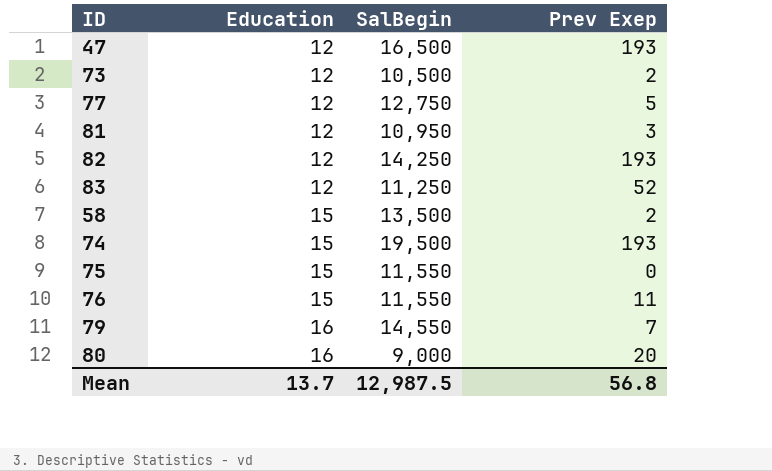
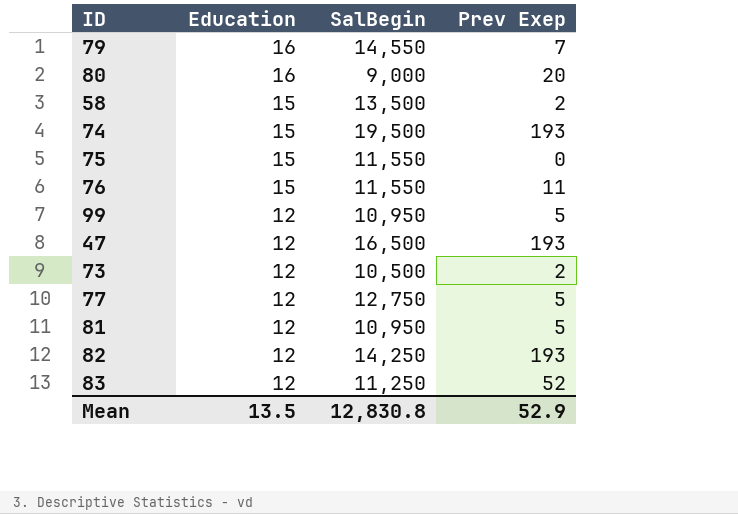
row order: Education ascending -> Education descending
row 99: none -> 12 | 10,950 | 5
81 | Prev Exep: 3 -> 5
Mean | Education: 13.7 -> 13.5
Mean | SalBegin: 12,987.5 -> 12,830.8
Mean | Prev Exep: 56.8 -> 52.9

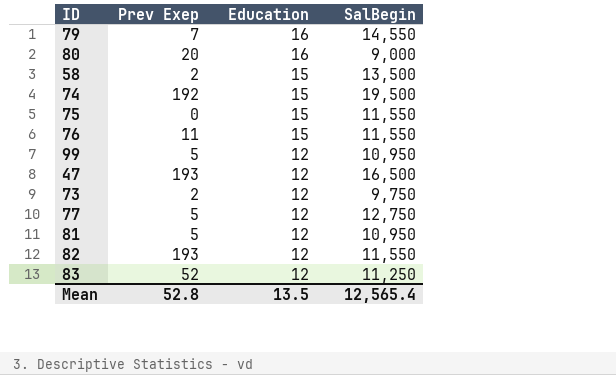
column Prev Exep | position: 4 -> 2
74 | Prev Exep: 193 -> 192
73 | SalBegin: 10,500 -> 9,750
82 | SalBegin: 14,250 -> 11,550
Mean | Prev Exep: 52.9 -> 52.8
Mean | SalBegin: 12,830.8 -> 12,565.4

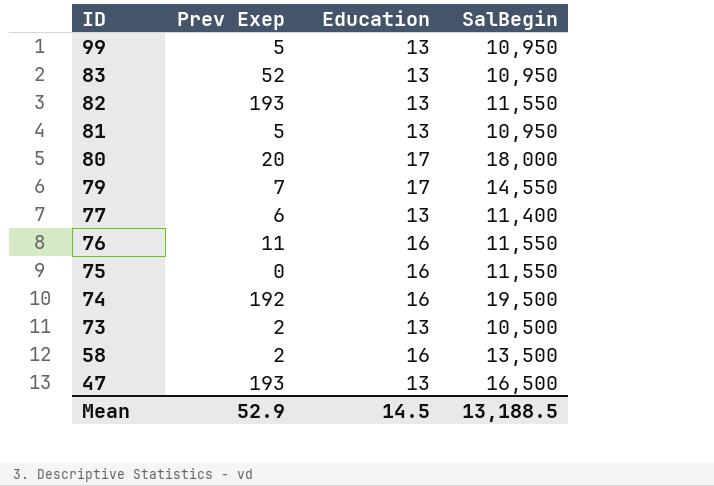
row order: Education descending -> ID descending
99 | Education: 12 -> 13
83 | Education: 12 -> 13
83 | SalBegin: 11,250 -> 10,950
82 | Education: 12 -> 13
81 | Education: 12 -> 13
80 | Education: 16 -> 17
80 | SalBegin: 9,000 -> 18,000
79 | Education: 16 -> 17
77 | Prev Exep: 5 -> 6
77 | Education: 12 -> 13
77 | SalBegin: 12,750 -> 11,400
76 | Education: 15 -> 16
75 | Education: 15 -> 16
74 | Education: 15 -> 16
73 | Education: 12 -> 13
73 | SalBegin: 9,750 -> 10,500
58 | Education: 15 -> 16
47 | Education: 12 -> 13
Mean | Prev Exep: 52.8 -> 52.9
Mean | Education: 13.5 -> 14.5
Mean | SalBegin: 12,565.4 -> 13,188.5

